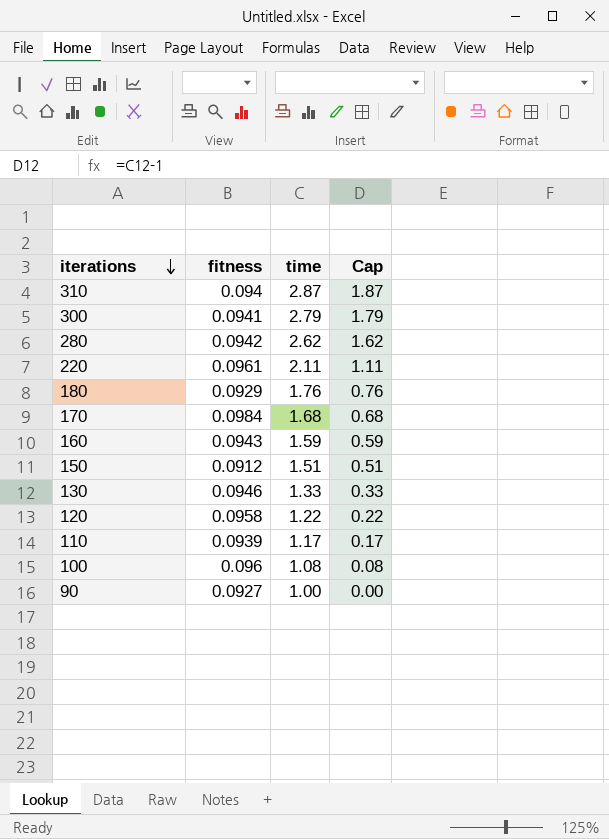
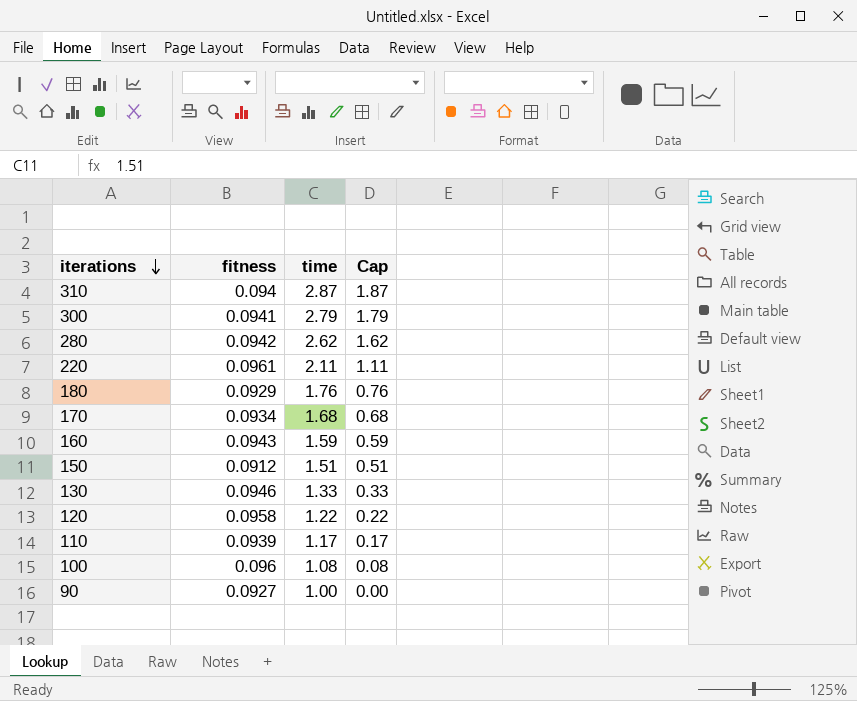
170 | fitness: 0.0984 -> 0.0934

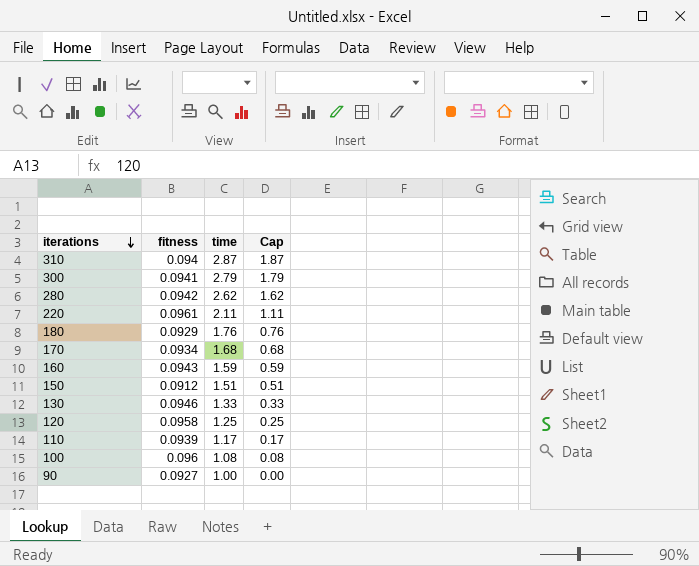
120 | time: 1.22 -> 1.25
120 | Cap: 0.22 -> 0.25

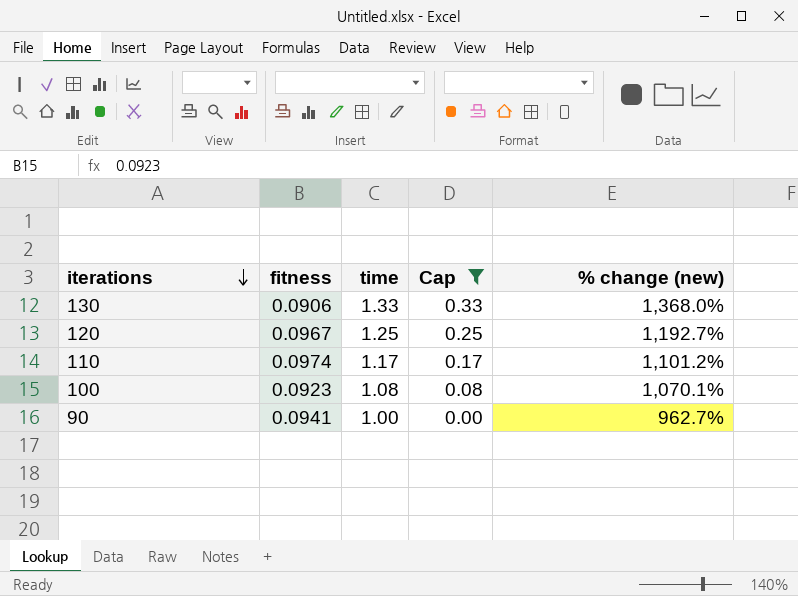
filter: none -> Cap <= 0.33
column % change (new) | formula: none -> ([time] - [fitness]) / [fitness]
130 | fitness: 0.0946 -> 0.0906
120 | fitness: 0.0958 -> 0.0967
110 | fitness: 0.0939 -> 0.0974
100 | fitness: 0.096 -> 0.0923
90 | fitness: 0.0927 -> 0.0941

